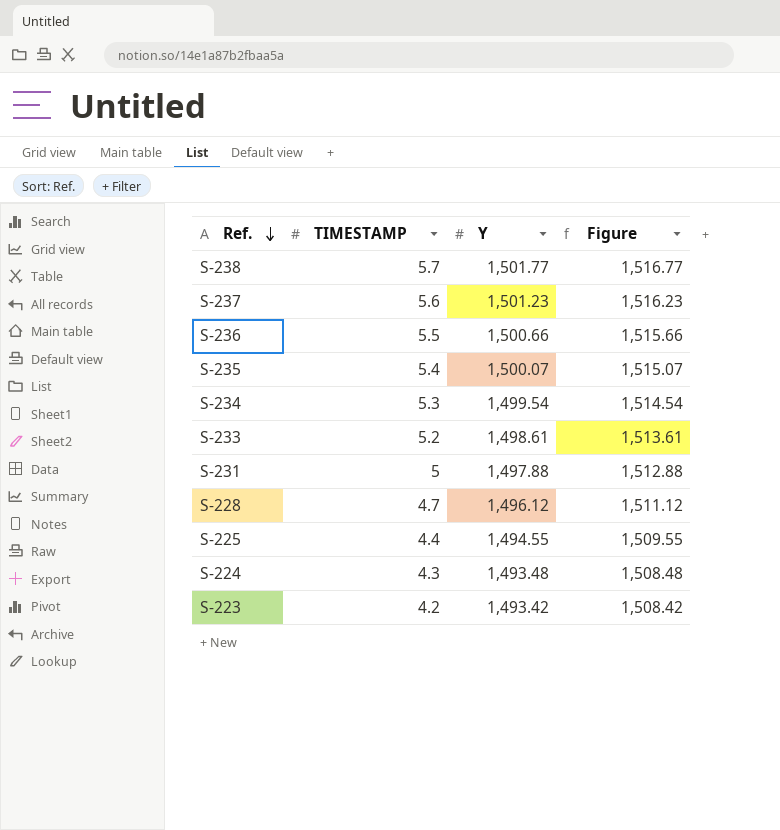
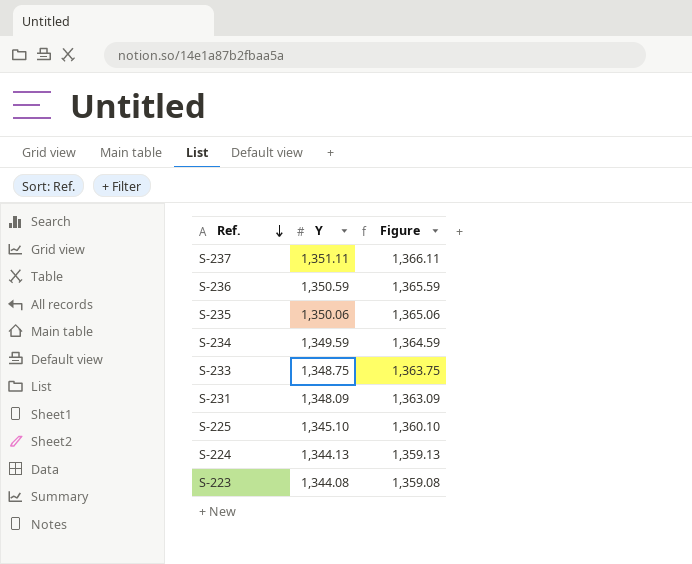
column TIMESTAMP | position: 2 -> none
row S-238: 5.7 | 1,501.77 | 1,516.77 -> none
row S-228: 4.7 | 1,496.12 | 1,511.12 -> none
S-237 | Y: 1,501.23 -> 1,351.11
S-237 | Figure: 1,516.23 -> 1,366.11
S-236 | Y: 1,500.66 -> 1,350.59
S-236 | Figure: 1,515.66 -> 1,365.59
S-235 | Y: 1,500.07 -> 1,350.06
S-235 | Figure: 1,515.07 -> 1,365.06
S-234 | Y: 1,499.54 -> 1,349.59
S-234 | Figure: 1,514.54 -> 1,364.59
S-233 | Y: 1,498.61 -> 1,348.75
S-233 | Figure: 1,513.61 -> 1,363.75
S-231 | Y: 1,497.88 -> 1,348.09
S-231 | Figure: 1,512.88 -> 1,363.09
S-225 | Y: 1,494.55 -> 1,345.10
S-225 | Figure: 1,509.55 -> 1,360.10
S-224 | Y: 1,493.48 -> 1,344.13
S-224 | Figure: 1,508.48 -> 1,359.13
S-223 | Y: 1,493.42 -> 1,344.08
S-223 | Figure: 1,508.42 -> 1,359.08

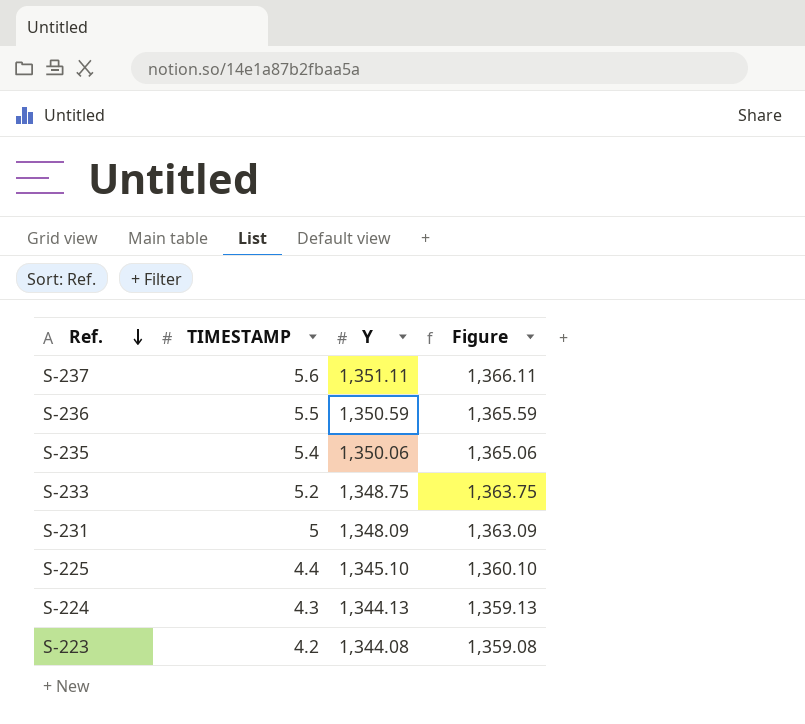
column TIMESTAMP | position: none -> 2
row S-234: 1,349.59 | 1,364.59 -> none

